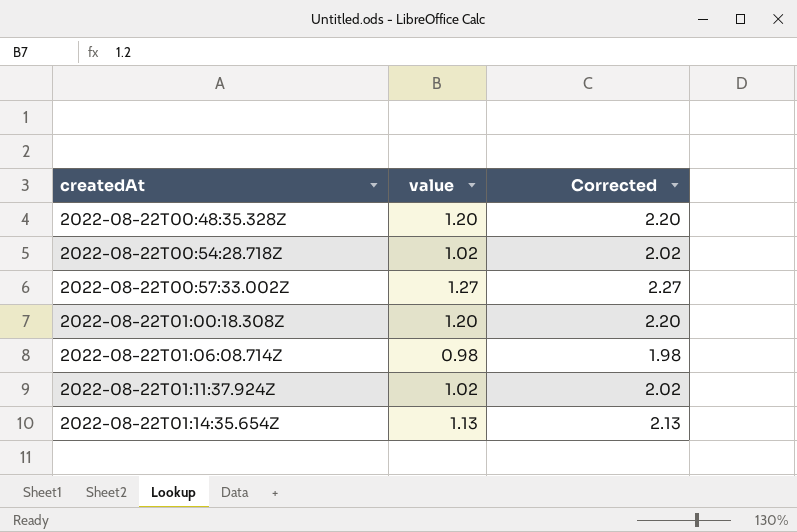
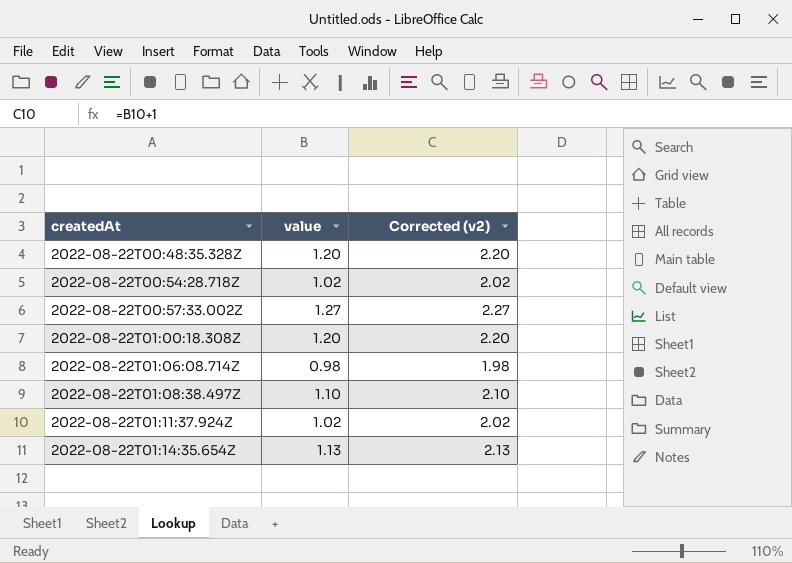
column name: Corrected -> Corrected (v2)
row 2022-08-22T01:08:38.497Z: none -> 1.10 | 2.10

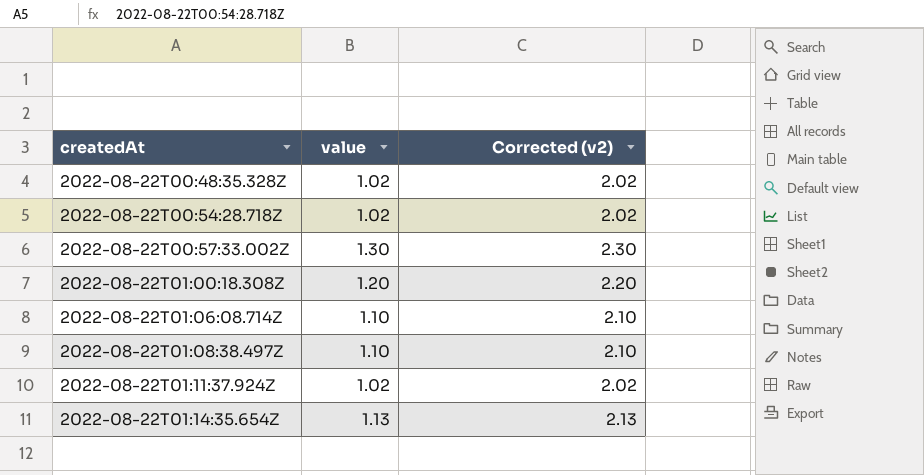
2022-08-22T00:48:35.328Z | value: 1.20 -> 1.02
2022-08-22T00:48:35.328Z | Corrected (v2): 2.20 -> 2.02
2022-08-22T00:57:33.002Z | value: 1.27 -> 1.30
2022-08-22T00:57:33.002Z | Corrected (v2): 2.27 -> 2.30
2022-08-22T01:06:08.714Z | value: 0.98 -> 1.10
2022-08-22T01:06:08.714Z | Corrected (v2): 1.98 -> 2.10

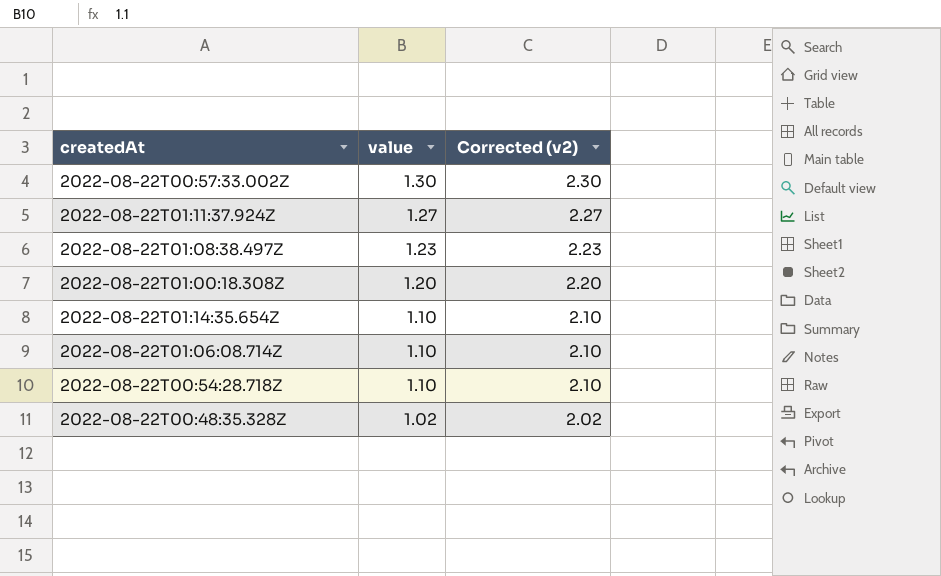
row order: createdAt ascending -> value descending
2022-08-22T01:11:37.924Z | value: 1.02 -> 1.27
2022-08-22T01:11:37.924Z | Corrected (v2): 2.02 -> 2.27
2022-08-22T01:08:38.497Z | value: 1.10 -> 1.23
2022-08-22T01:08:38.497Z | Corrected (v2): 2.10 -> 2.23
2022-08-22T01:14:35.654Z | value: 1.13 -> 1.10
2022-08-22T01:14:35.654Z | Corrected (v2): 2.13 -> 2.10
2022-08-22T00:54:28.718Z | value: 1.02 -> 1.10
2022-08-22T00:54:28.718Z | Corrected (v2): 2.02 -> 2.10

